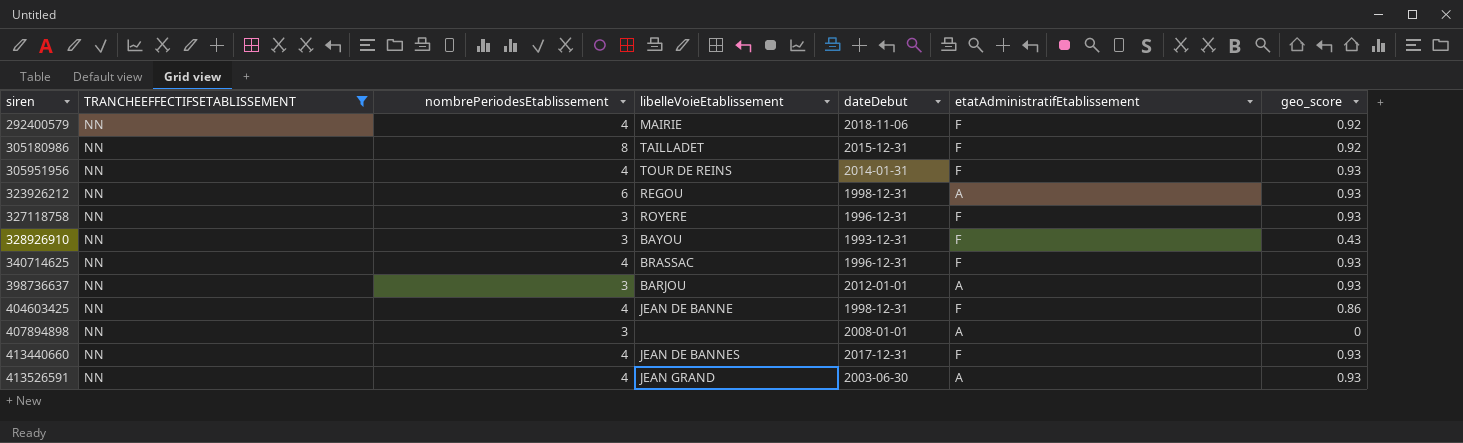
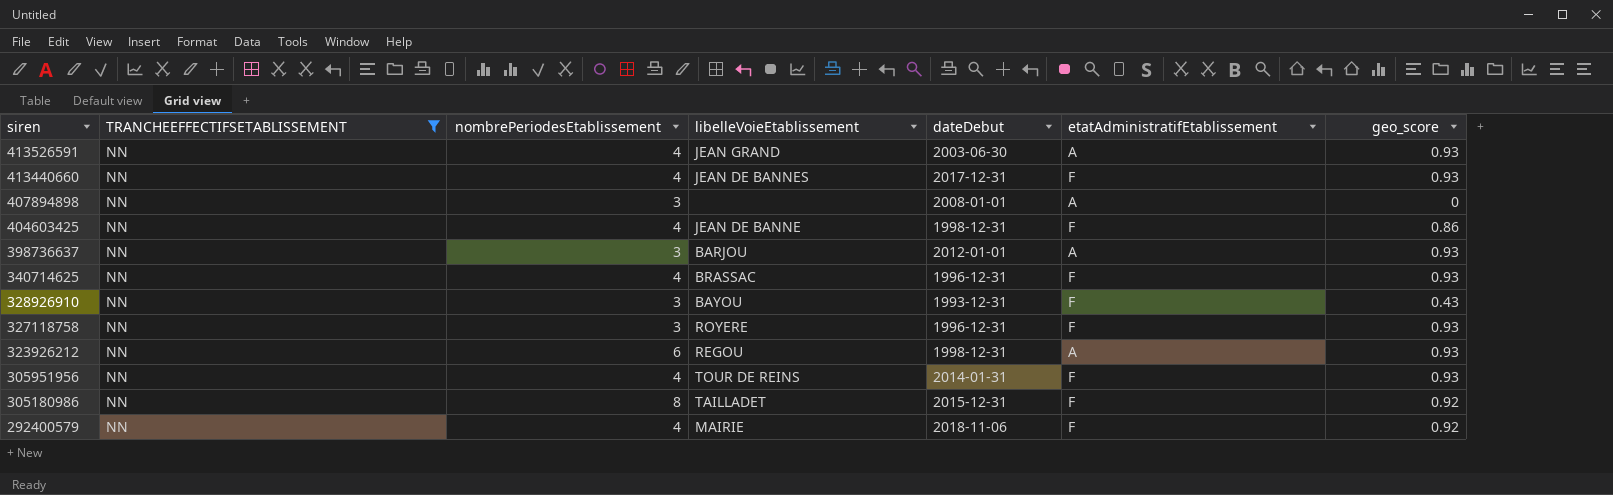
row order: siren ascending -> siren descending

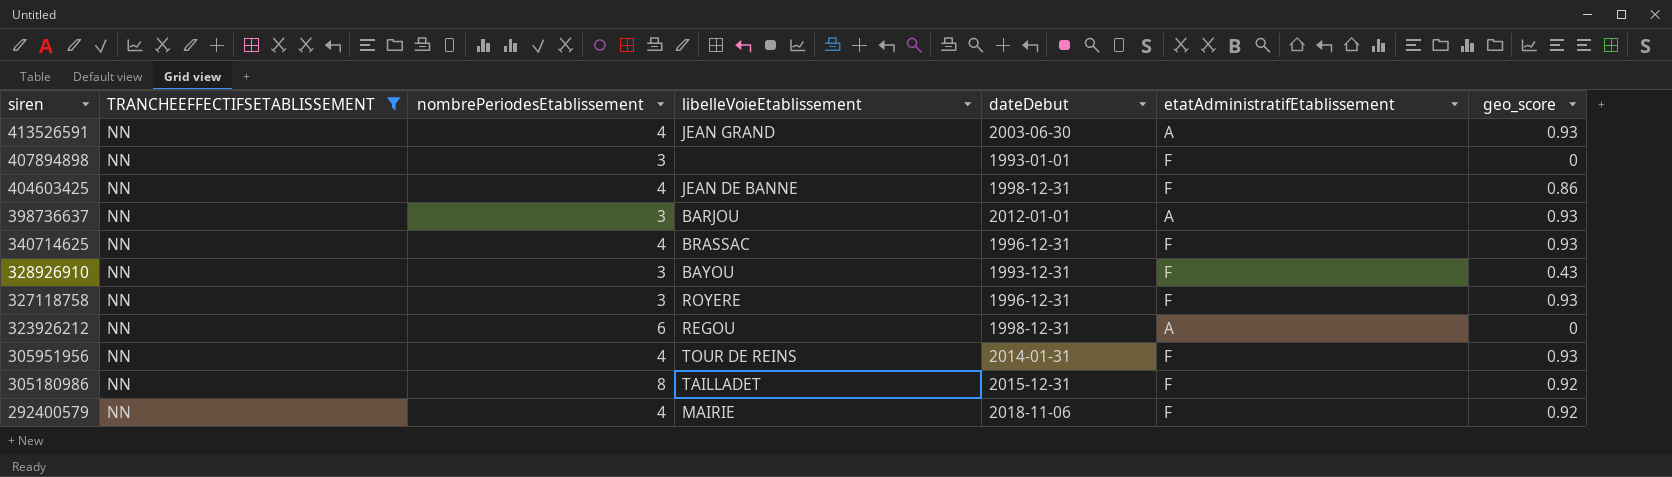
row 413440660: NN | 4 | JEAN DE BANNES | 2017-12-31 | F | 0.93 -> none
407894898 | dateDebut: 2008-01-01 -> 1993-01-01
407894898 | etatAdministratifEtablissement: A -> F
323926212 | geo_score: 0.93 -> 0

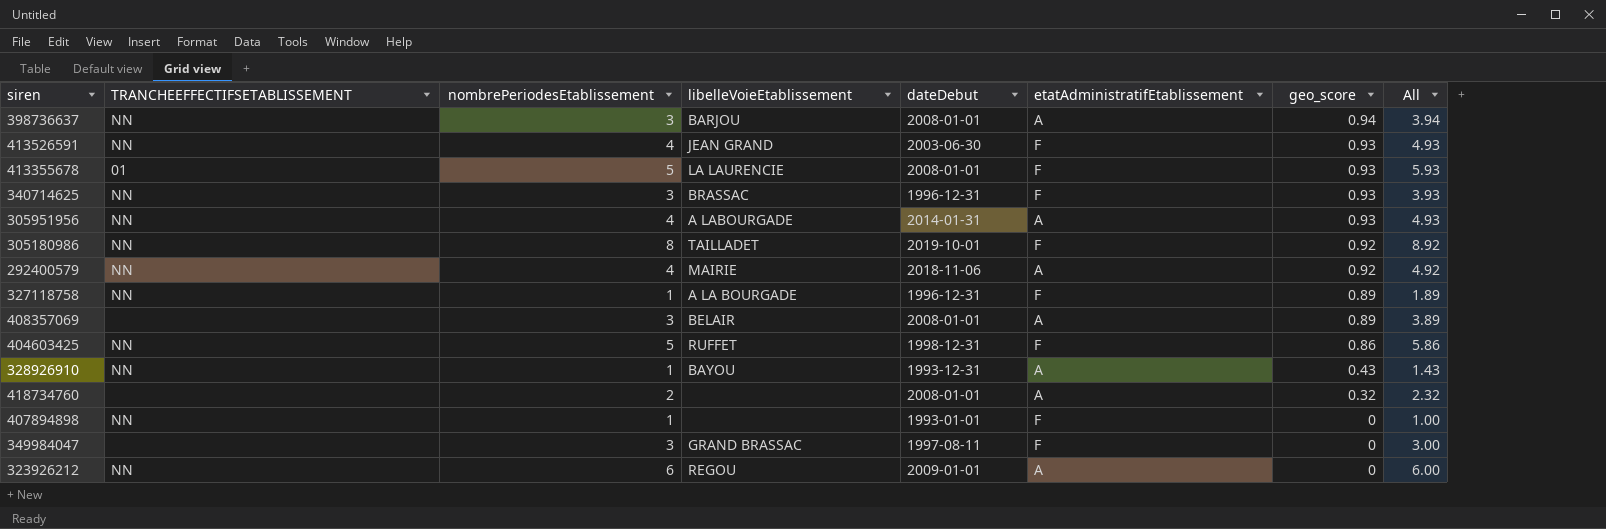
filter: TRANCHEEFFECTIFSETABLISSEMENT = NN -> none
row order: siren descending -> geo_score descending
column All | formula: none -> [nombrePeriodesEtablissement] + [geo_score]
398736637 | dateDebut: 2012-01-01 -> 2008-01-01
398736637 | geo_score: 0.93 -> 0.94
413526591 | etatAdministratifEtablissement: A -> F
340714625 | nombrePeriodesEtablissement: 4 -> 3
305951956 | libelleVoieEtablissement: TOUR DE REINS -> A LABOURGADE
305951956 | etatAdministratifEtablissement: F -> A
305180986 | dateDebut: 2015-12-31 -> 2019-10-01
292400579 | etatAdministratifEtablissement: F -> A
327118758 | nombrePeriodesEtablissement: 3 -> 1
327118758 | libelleVoieEtablissement: ROYERE -> A LA BOURGADE
327118758 | geo_score: 0.93 -> 0.89
404603425 | nombrePeriodesEtablissement: 4 -> 5
404603425 | libelleVoieEtablissement: JEAN DE BANNE -> RUFFET
328926910 | nombrePeriodesEtablissement: 3 -> 1
328926910 | etatAdministratifEtablissement: F -> A
407894898 | nombrePeriodesEtablissement: 3 -> 1
323926212 | dateDebut: 1998-12-31 -> 2009-01-01

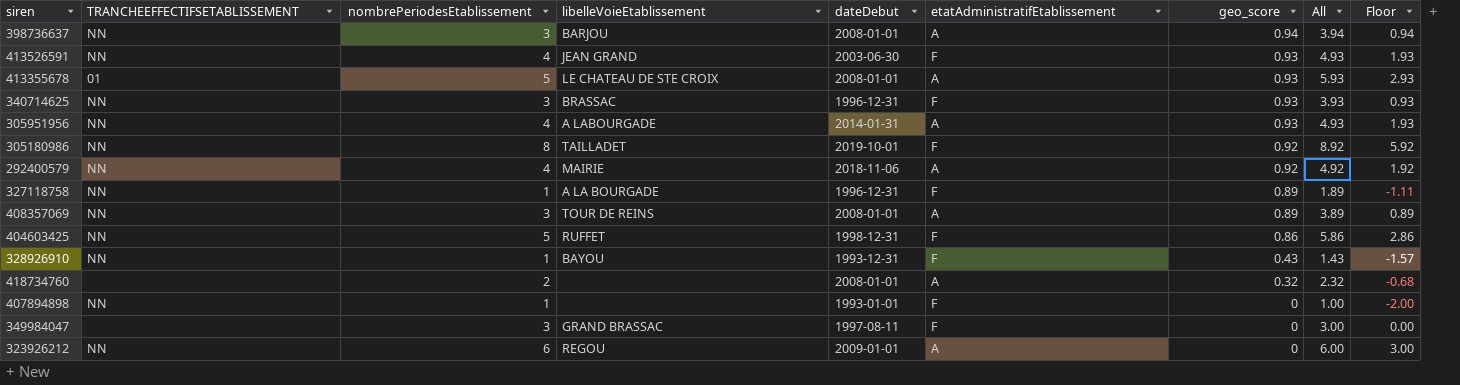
column Floor | formula: none -> [All] - 3
413355678 | libelleVoieEtablissement: LA LAURENCIE -> LE CHATEAU DE STE CROIX
413355678 | etatAdministratifEtablissement: F -> A
408357069 | TRANCHEEFFECTIFSETABLISSEMENT: none -> NN
408357069 | libelleVoieEtablissement: BELAIR -> TOUR DE REINS
328926910 | etatAdministratifEtablissement: A -> F

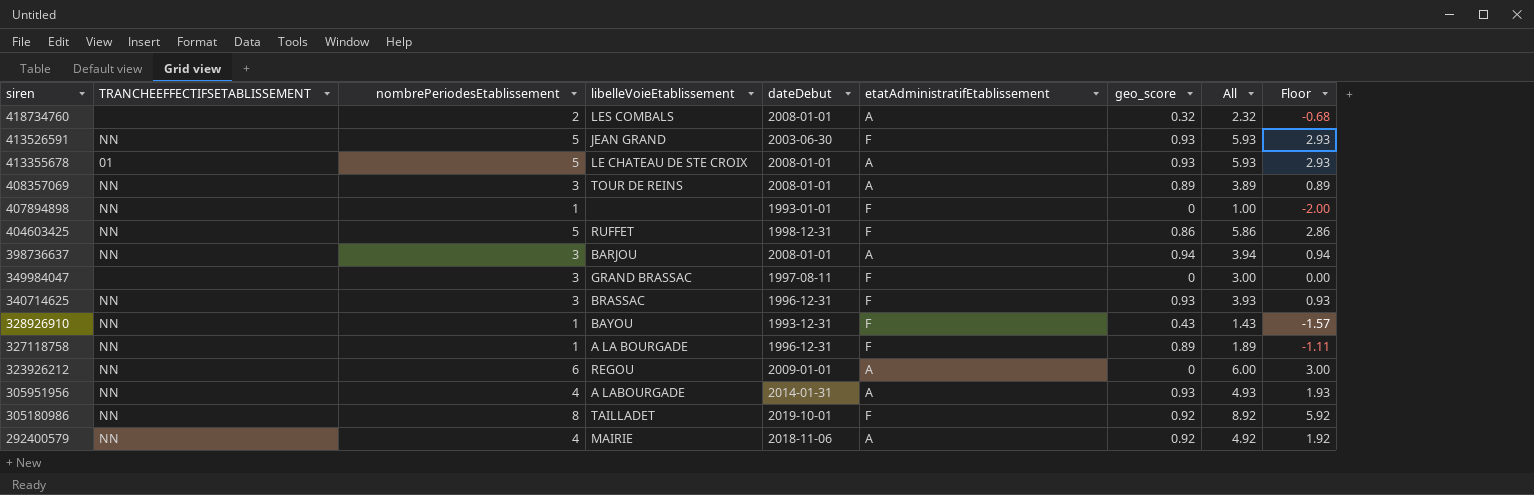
row order: geo_score descending -> siren descending
418734760 | libelleVoieEtablissement: none -> LES COMBALS
413526591 | nombrePeriodesEtablissement: 4 -> 5
413526591 | All: 4.93 -> 5.93
413526591 | Floor: 1.93 -> 2.93

